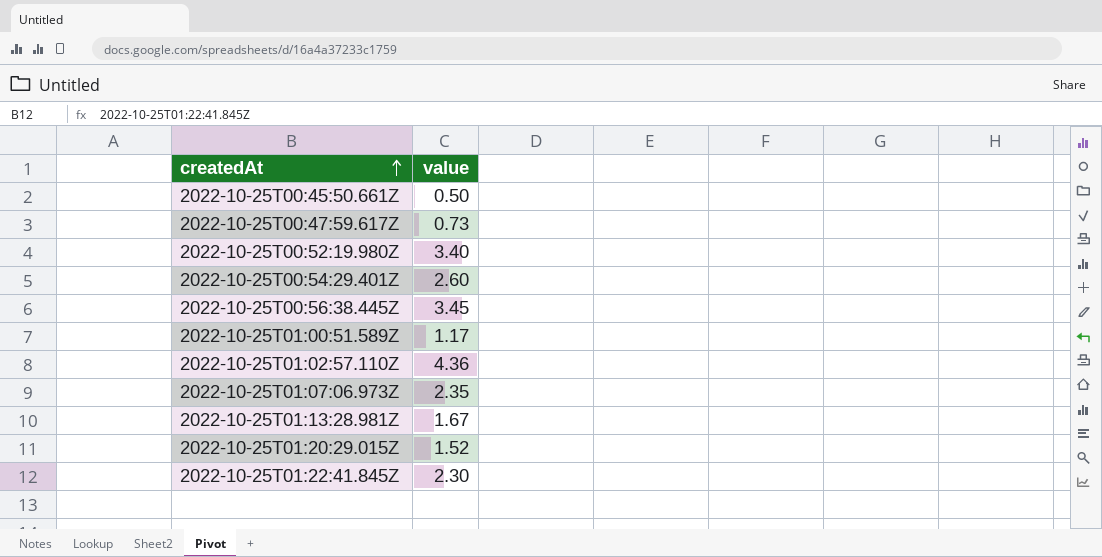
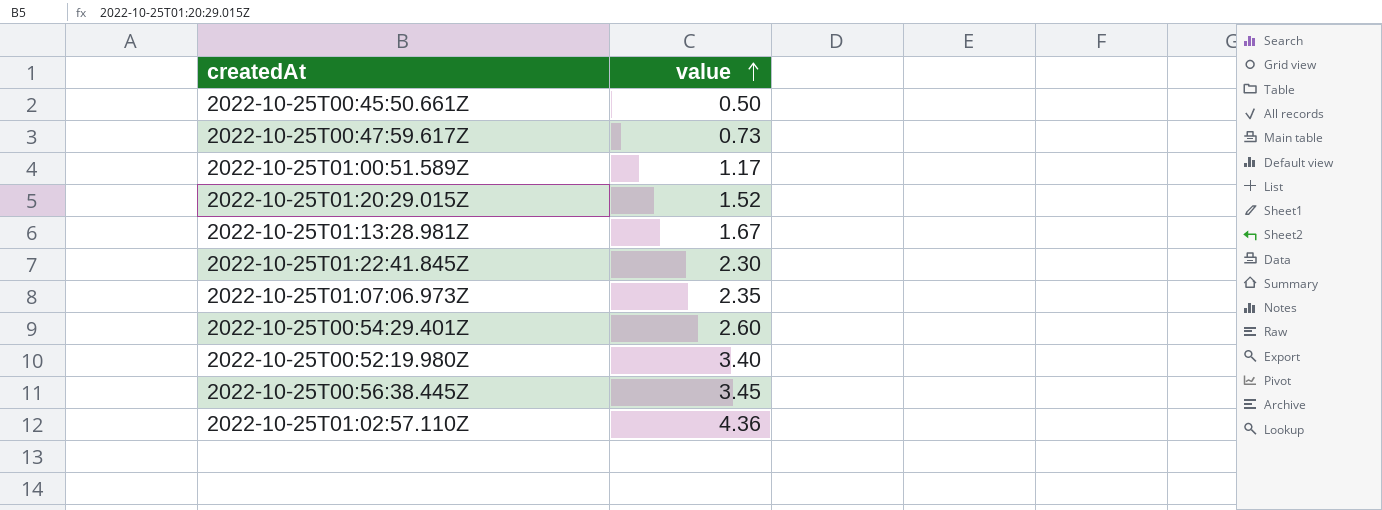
row order: createdAt ascending -> value ascending

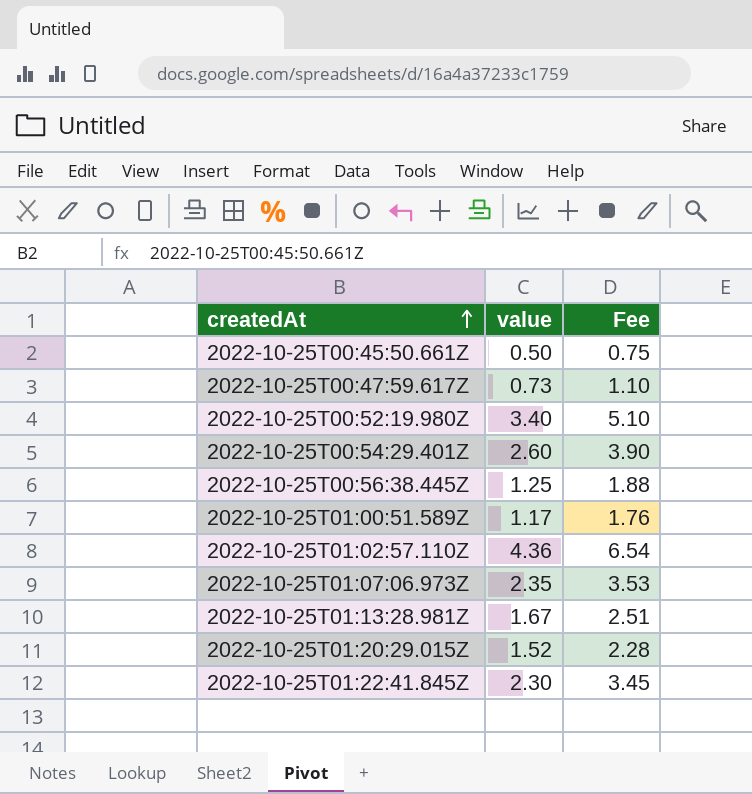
row order: value ascending -> createdAt ascending
column Fee | formula: none -> [value] * 1.5
2022-10-25T00:56:38.445Z | value: 3.45 -> 1.25

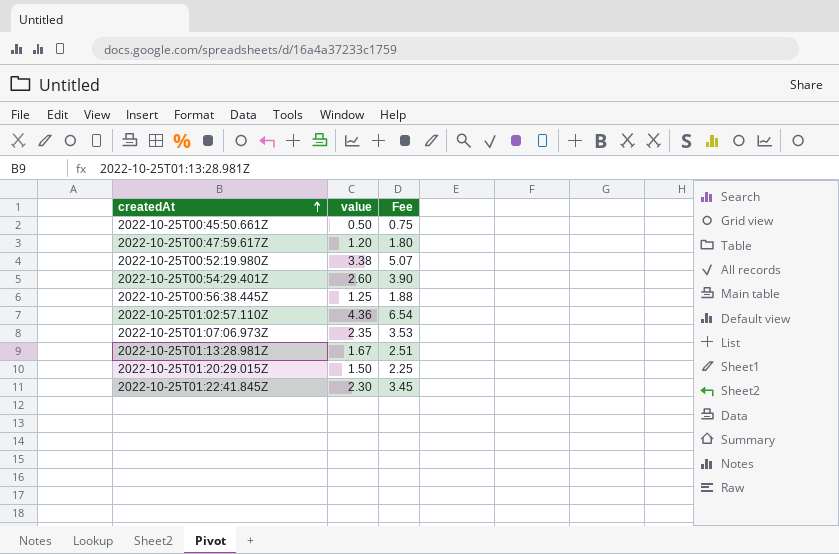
row 2022-10-25T01:00:51.589Z: 1.17 | 1.76 -> none
2022-10-25T00:47:59.617Z | value: 0.73 -> 1.20
2022-10-25T00:47:59.617Z | Fee: 1.10 -> 1.80
2022-10-25T00:52:19.980Z | value: 3.40 -> 3.38
2022-10-25T00:52:19.980Z | Fee: 5.10 -> 5.07
2022-10-25T01:20:29.015Z | value: 1.52 -> 1.50
2022-10-25T01:20:29.015Z | Fee: 2.28 -> 2.25

